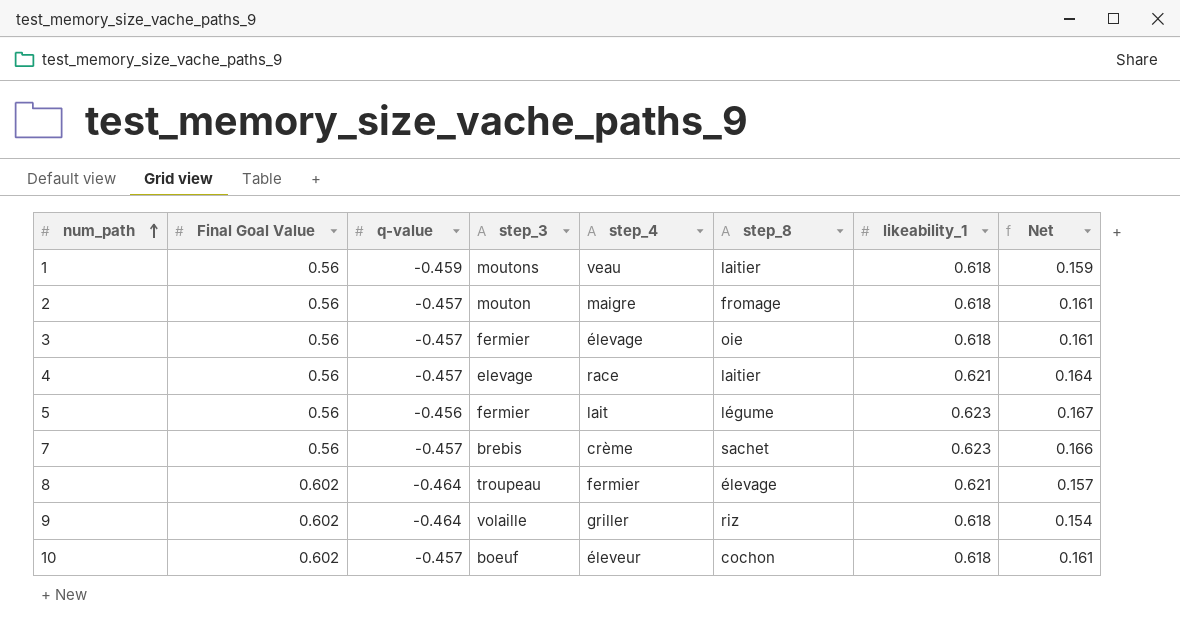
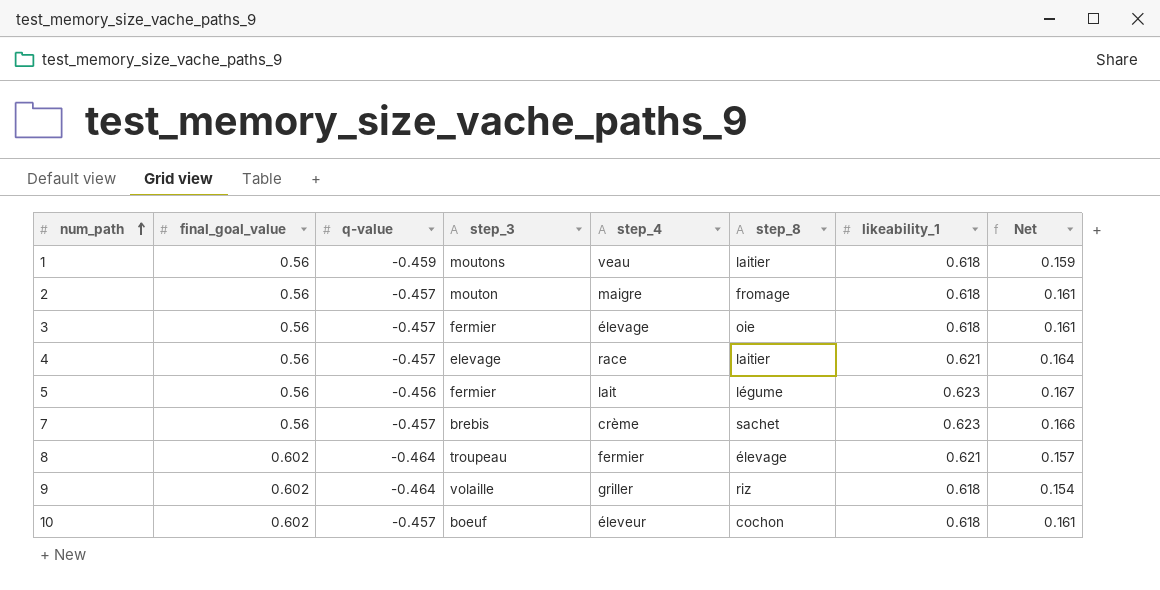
column name: Final Goal Value -> final_goal_value

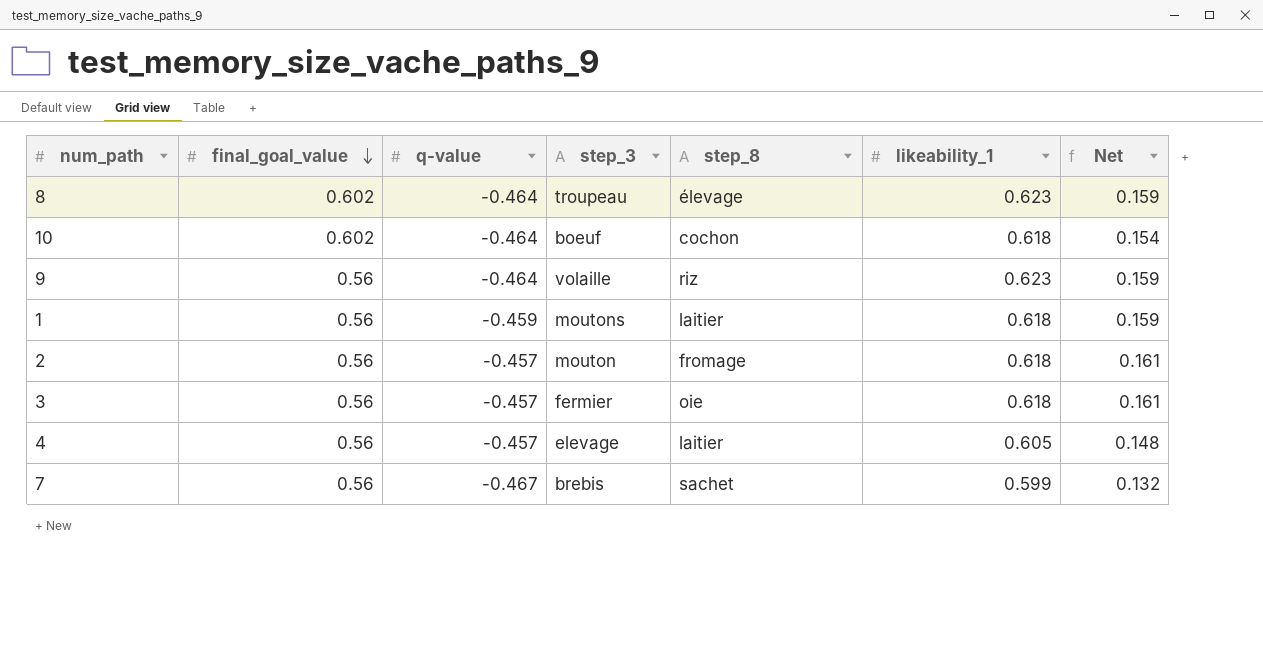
row order: num_path ascending -> final_goal_value descending
column step_4 | position: 5 -> none
row 5: 0.56 | -0.456 | fermier | lait | légume | 0.623 | 0.167 -> none
8 | likeability_1: 0.621 -> 0.623
8 | Net: 0.157 -> 0.159
10 | q-value: -0.457 -> -0.464
10 | Net: 0.161 -> 0.154
9 | final_goal_value: 0.602 -> 0.56
9 | likeability_1: 0.618 -> 0.623
9 | Net: 0.154 -> 0.159
4 | likeability_1: 0.621 -> 0.605
4 | Net: 0.164 -> 0.148
7 | q-value: -0.457 -> -0.467
7 | likeability_1: 0.623 -> 0.599
7 | Net: 0.166 -> 0.132

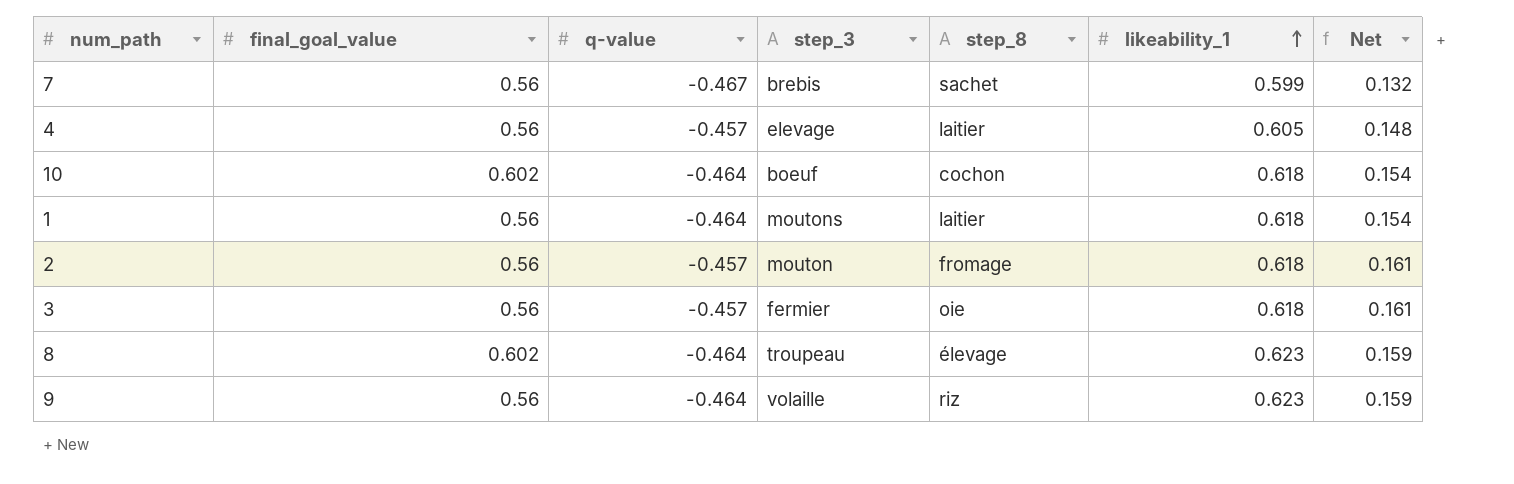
row order: final_goal_value descending -> likeability_1 ascending
1 | q-value: -0.459 -> -0.464
1 | Net: 0.159 -> 0.154

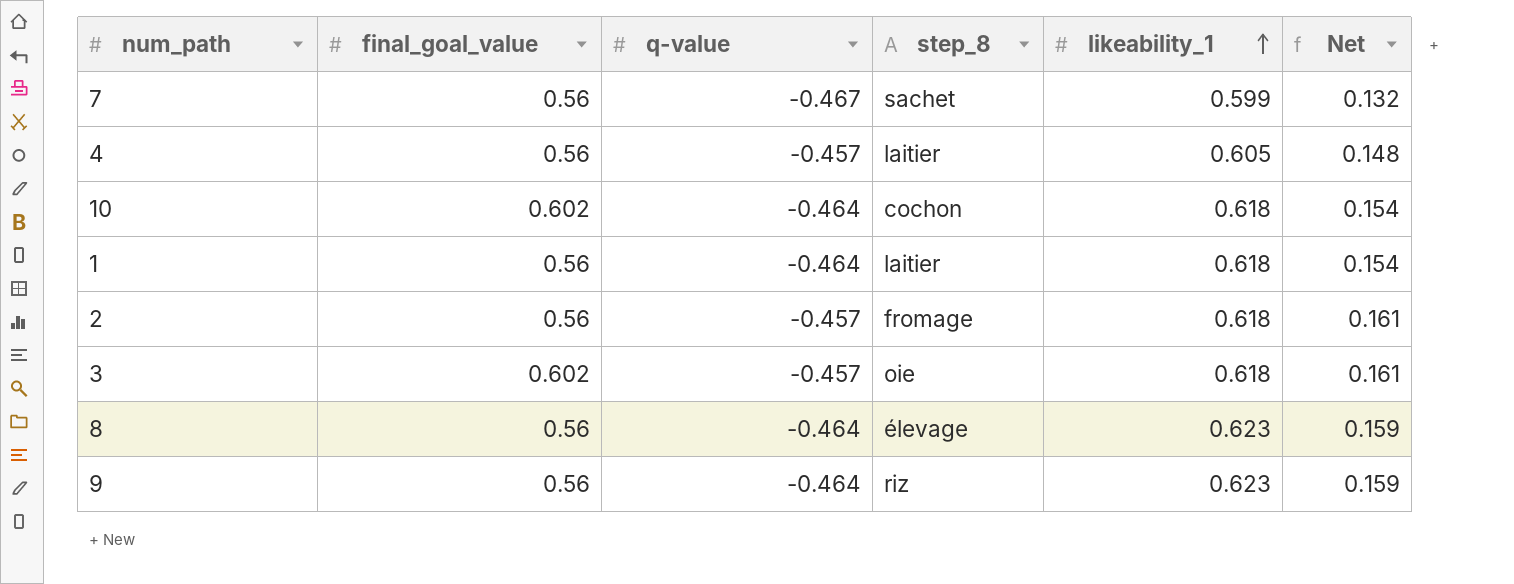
column step_3 | position: 4 -> none
3 | final_goal_value: 0.56 -> 0.602
8 | final_goal_value: 0.602 -> 0.56

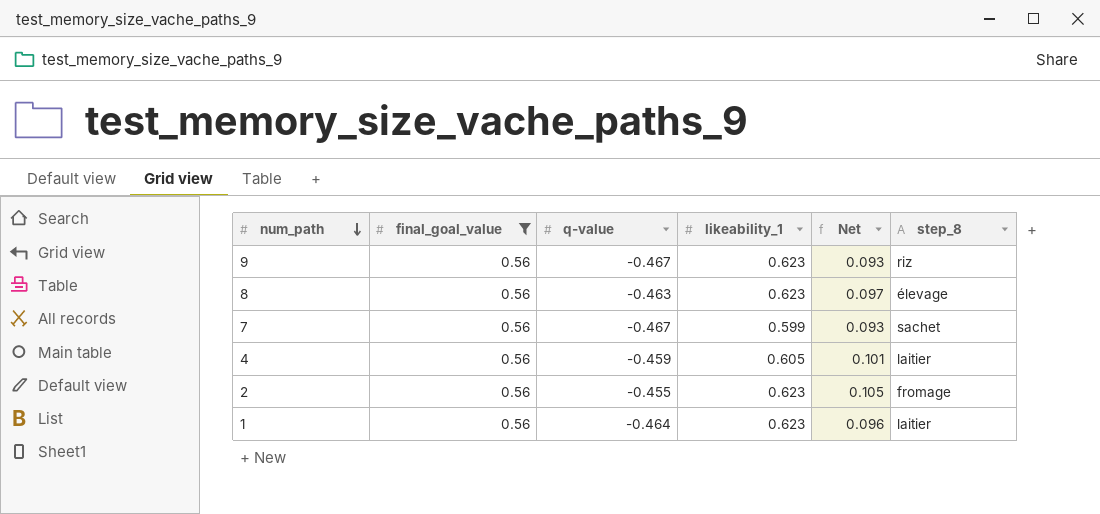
filter: none -> final_goal_value = 0.56
row order: likeability_1 ascending -> num_path descending
column Net | formula: [q-value] + [likeability_1] -> [final_goal_value] + [q-value]
column step_8 | position: 4 -> 6
9 | q-value: -0.464 -> -0.467
8 | q-value: -0.464 -> -0.463
4 | q-value: -0.457 -> -0.459
2 | q-value: -0.457 -> -0.455
2 | likeability_1: 0.618 -> 0.623
1 | likeability_1: 0.618 -> 0.623

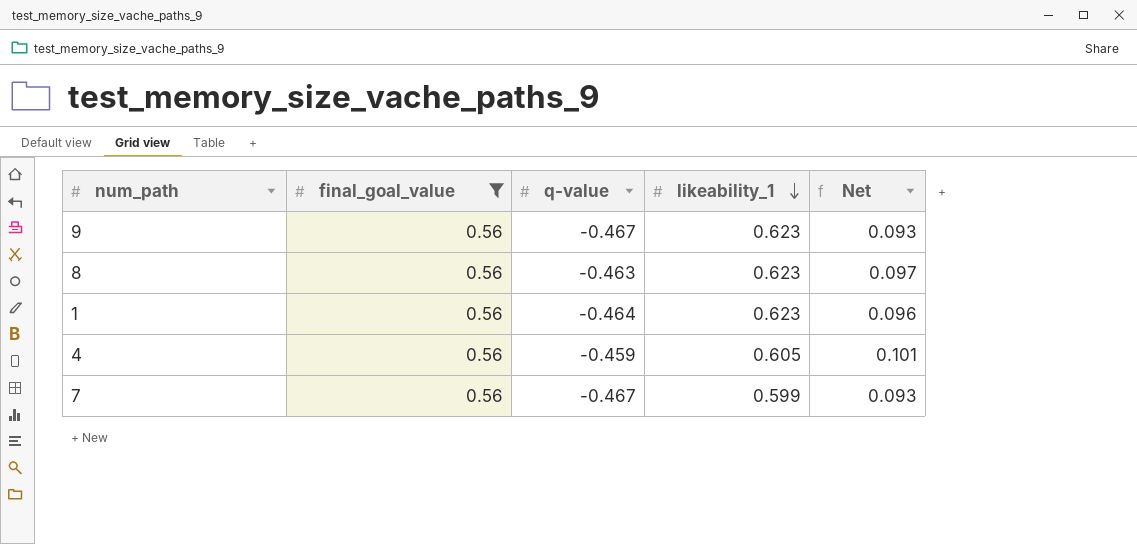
row order: num_path descending -> likeability_1 descending
column step_8 | position: 6 -> none
row 2: 0.56 | -0.455 | 0.623 | 0.105 | fromage -> none

